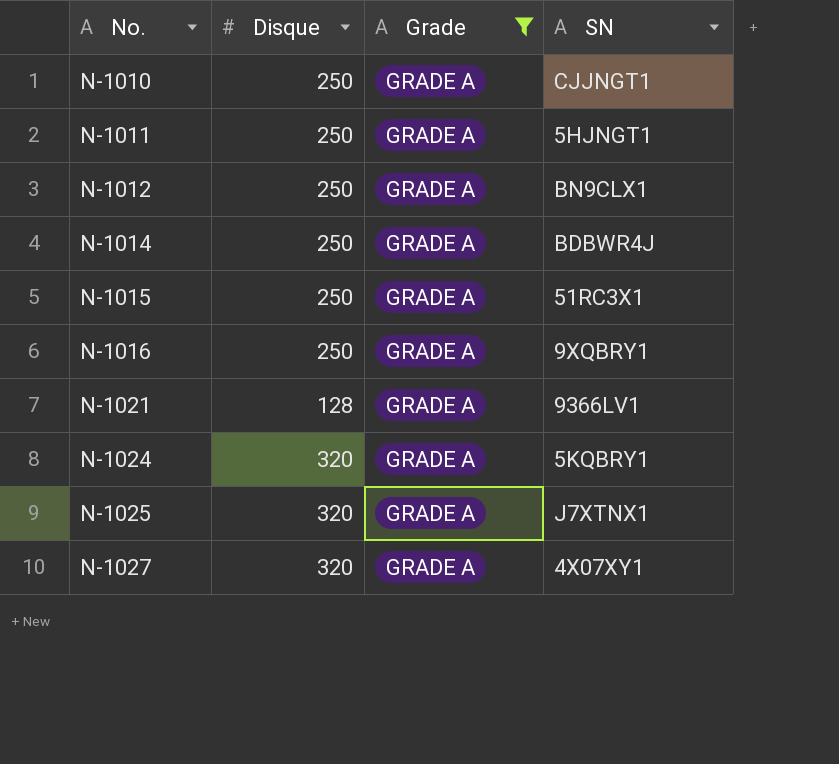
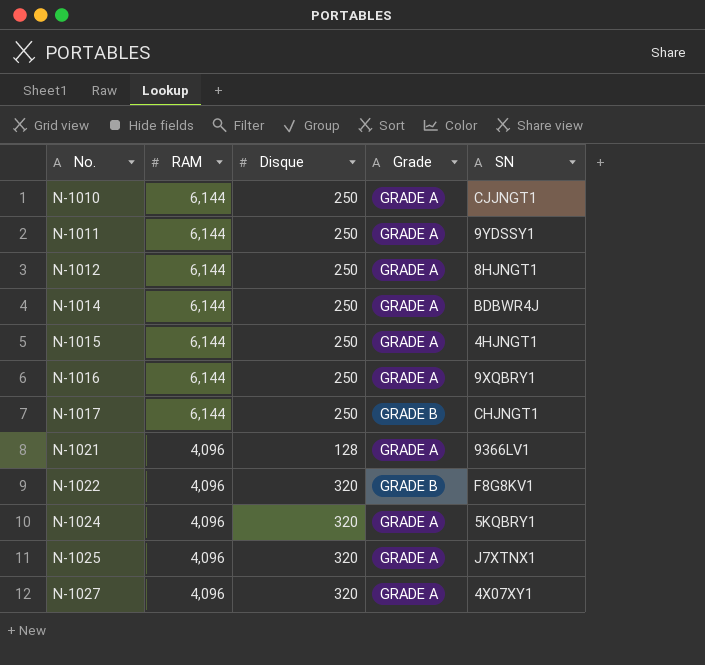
filter: Grade = GRADE A -> none
column RAM | position: none -> 2
N-1011 | SN: 5HJNGT1 -> 9YDSSY1
N-1012 | SN: BN9CLX1 -> 8HJNGT1
N-1015 | SN: 51RC3X1 -> 4HJNGT1

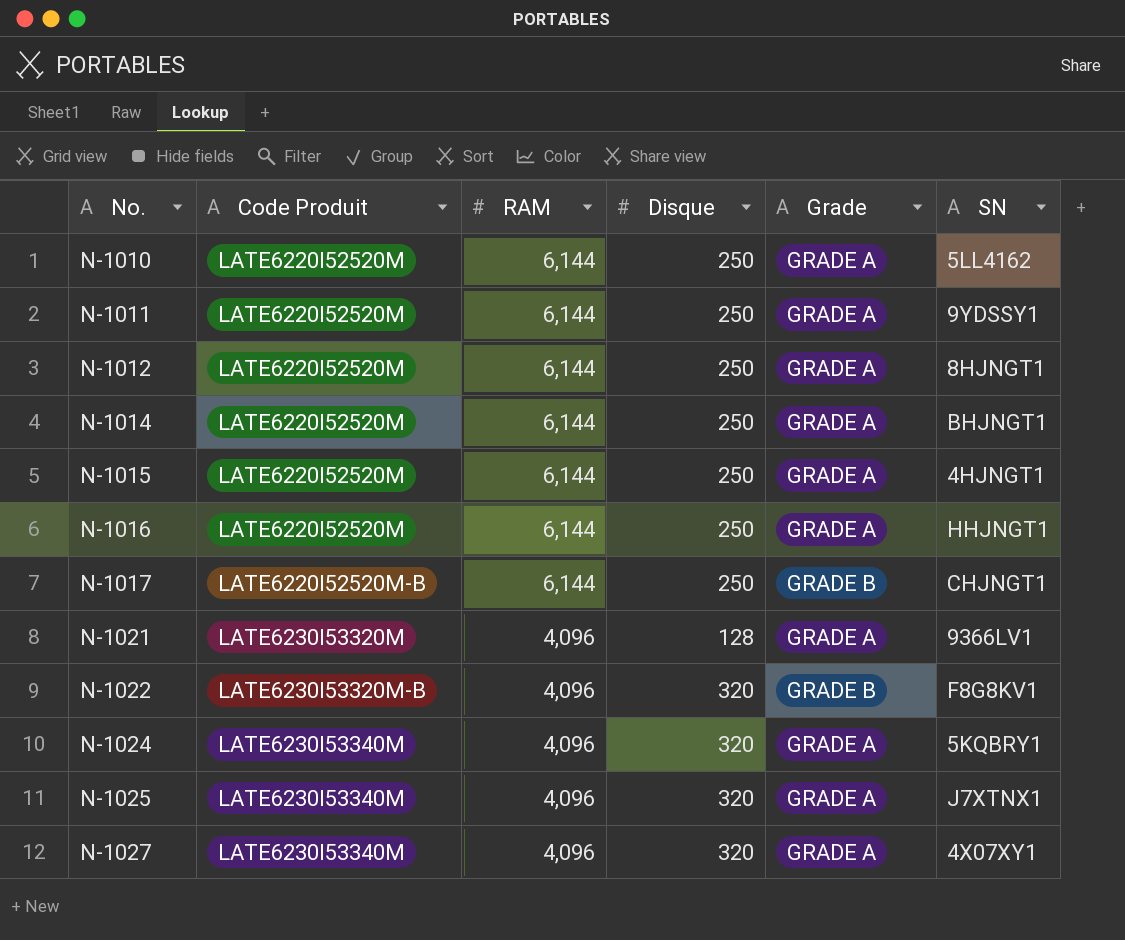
column Code Produit | position: none -> 2
N-1010 | SN: CJJNGT1 -> 5LL4162
N-1014 | SN: BDBWR4J -> BHJNGT1
N-1016 | SN: 9XQBRY1 -> HHJNGT1

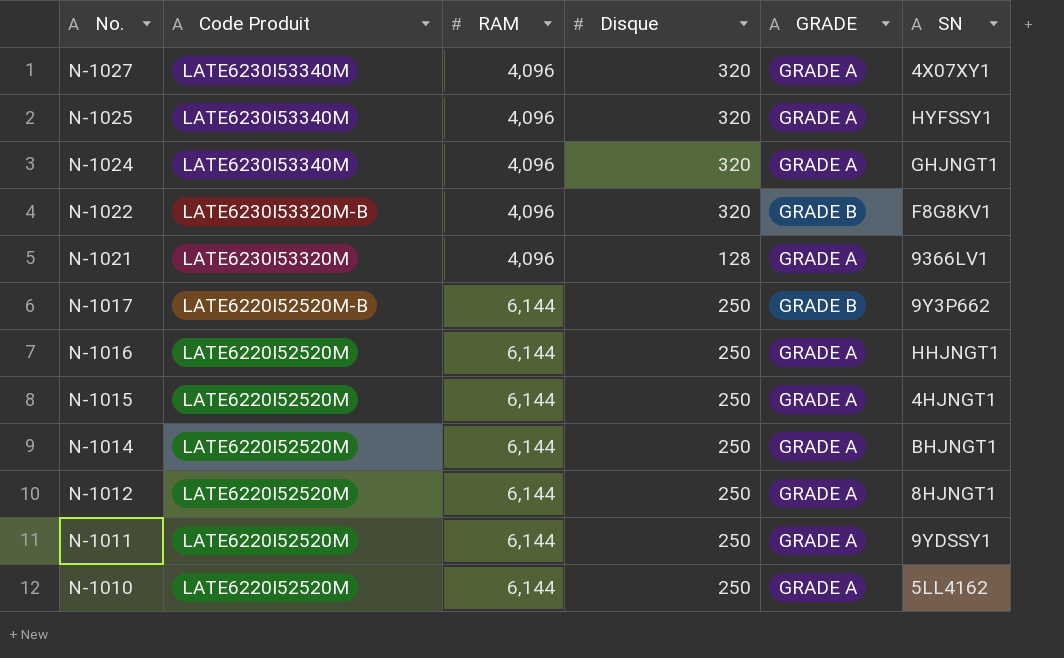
row order: No. ascending -> No. descending
column name: Grade -> GRADE
N-1025 | SN: J7XTNX1 -> HYFSSY1
N-1024 | SN: 5KQBRY1 -> GHJNGT1
N-1017 | SN: CHJNGT1 -> 9Y3P662

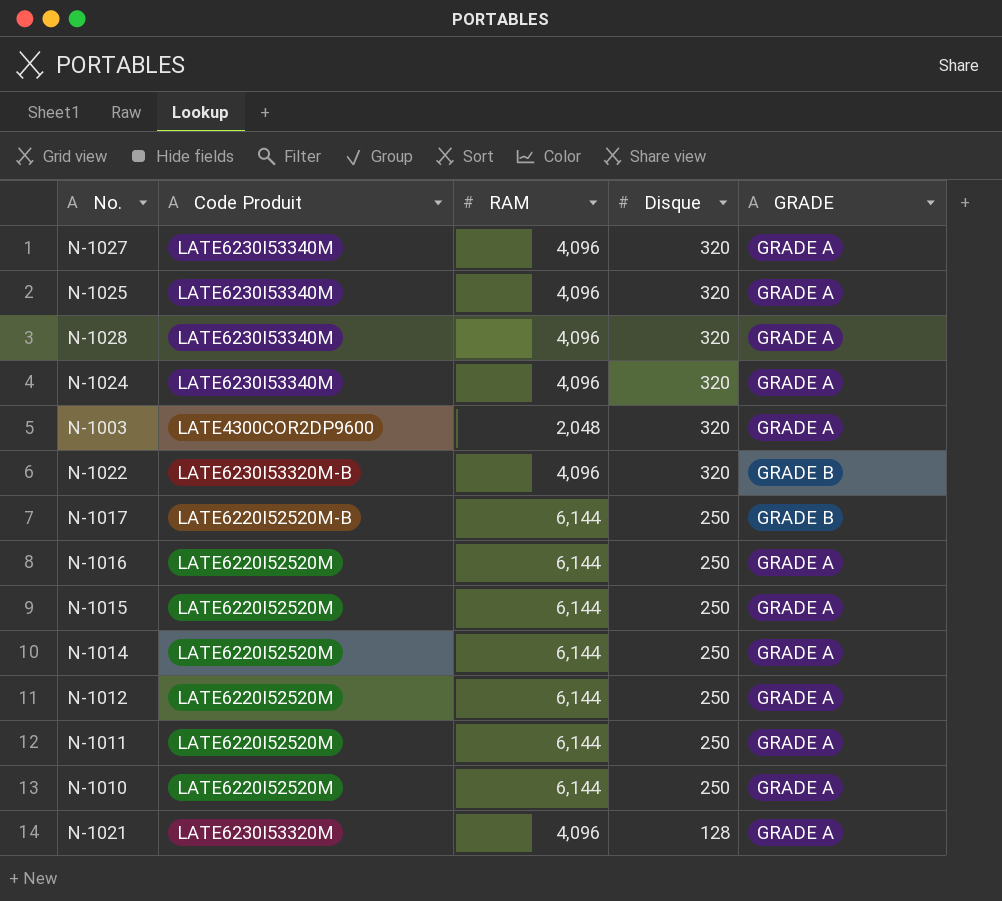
row order: No. descending -> Disque descending
column SN | position: 6 -> none
row N-1028: none -> LATE6230I53340M | 4,096 | 320 | GRADE A
row N-1003: none -> LATE4300COR2DP9600 | 2,048 | 320 | GRADE A

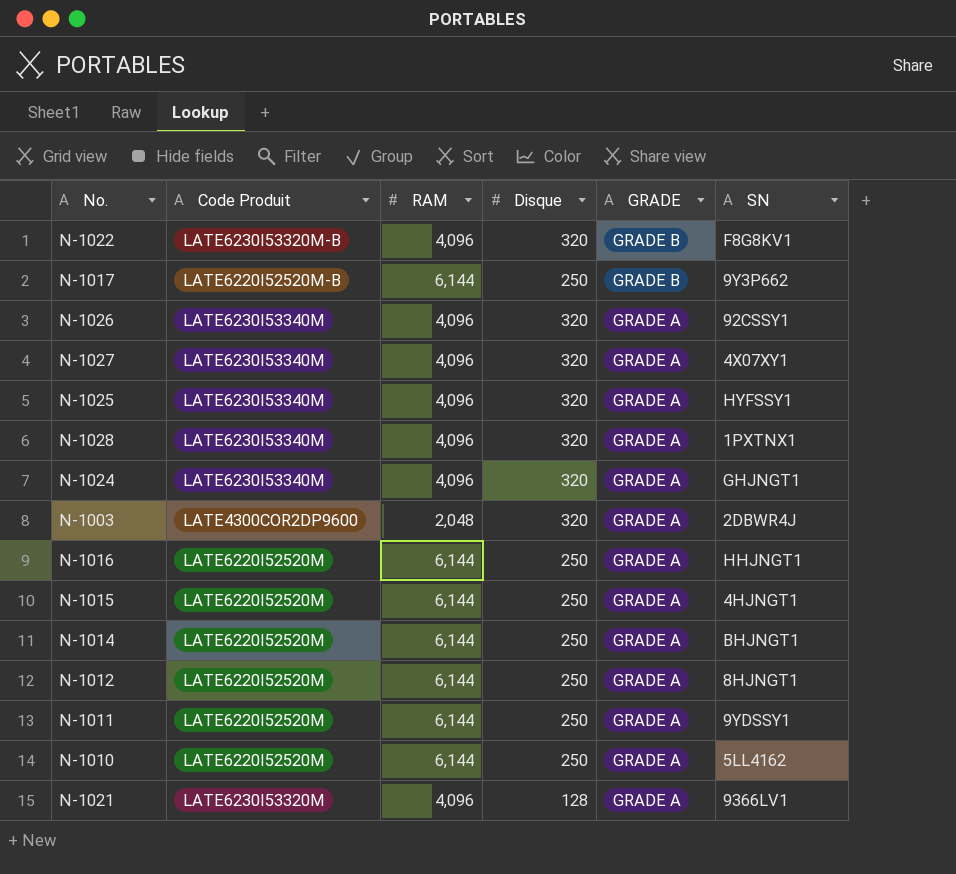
row order: Disque descending -> GRADE descending
column SN | position: none -> 6
row N-1026: none -> LATE6230I53340M | 4,096 | 320 | GRADE A | 92CSSY1

